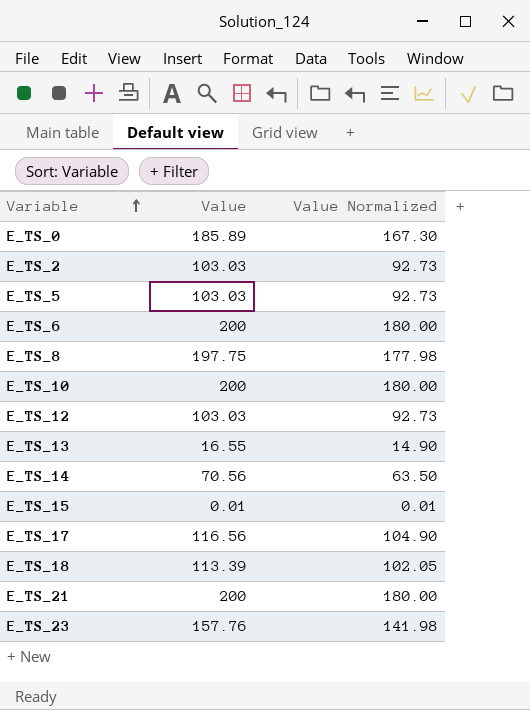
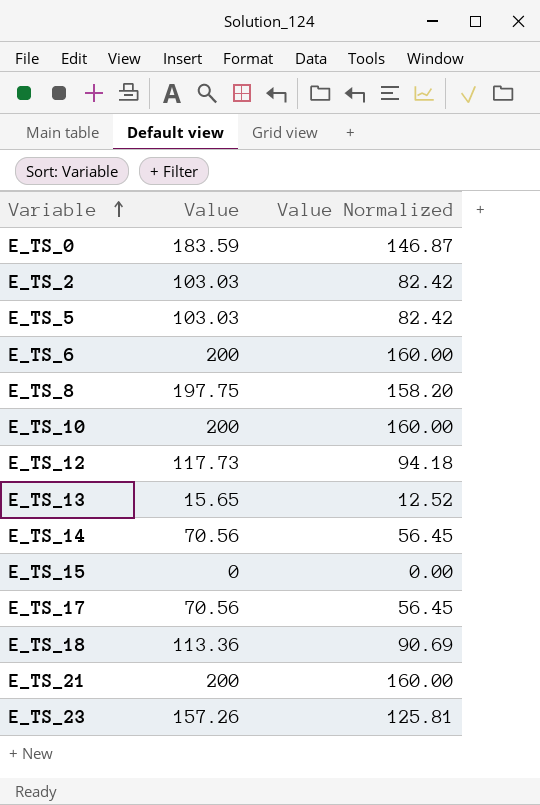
column Value Normalized | formula: [Value] * 0.9 -> [Value] * 0.8
E_TS_0 | Value: 185.89 -> 183.59
E_TS_12 | Value: 103.03 -> 117.73
E_TS_13 | Value: 16.55 -> 15.65
E_TS_15 | Value: 0.01 -> 0
E_TS_17 | Value: 116.56 -> 70.56
E_TS_18 | Value: 113.39 -> 113.36
E_TS_23 | Value: 157.76 -> 157.26

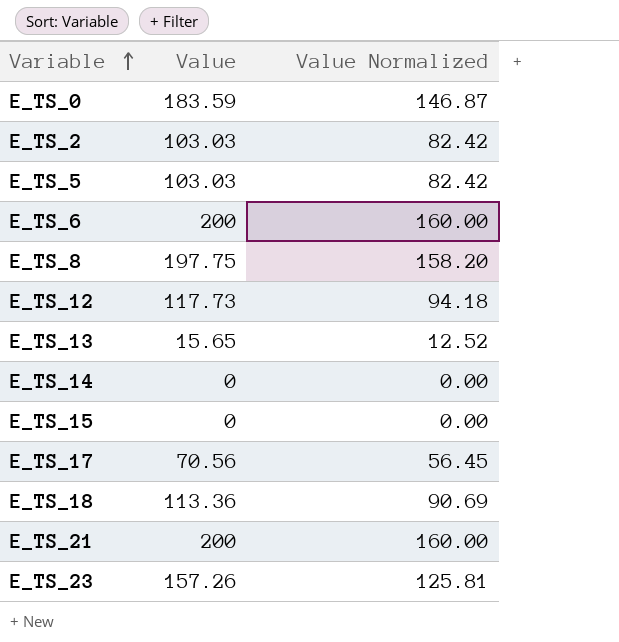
row E_TS_10: 200 | 160.00 -> none
E_TS_14 | Value: 70.56 -> 0
E_TS_14 | Value Normalized: 56.45 -> 0.00

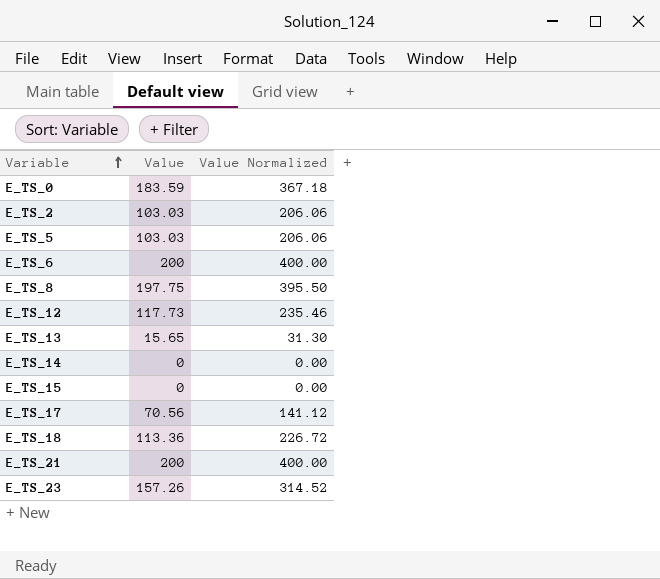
column Value Normalized | formula: [Value] * 0.8 -> [Value] * 2

